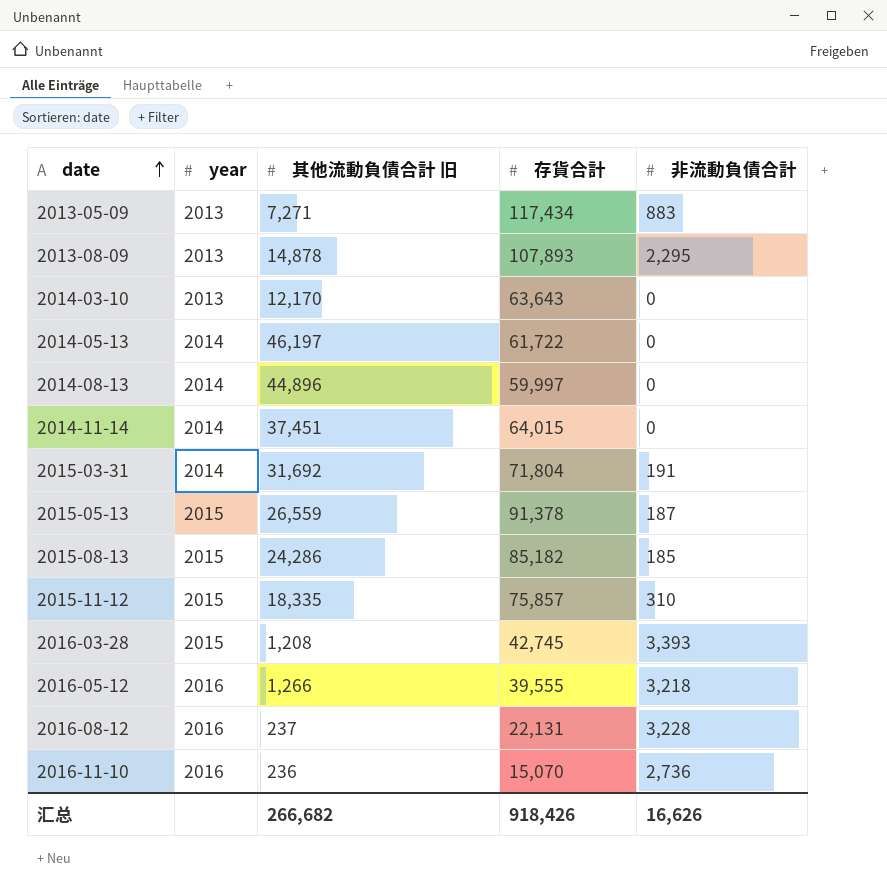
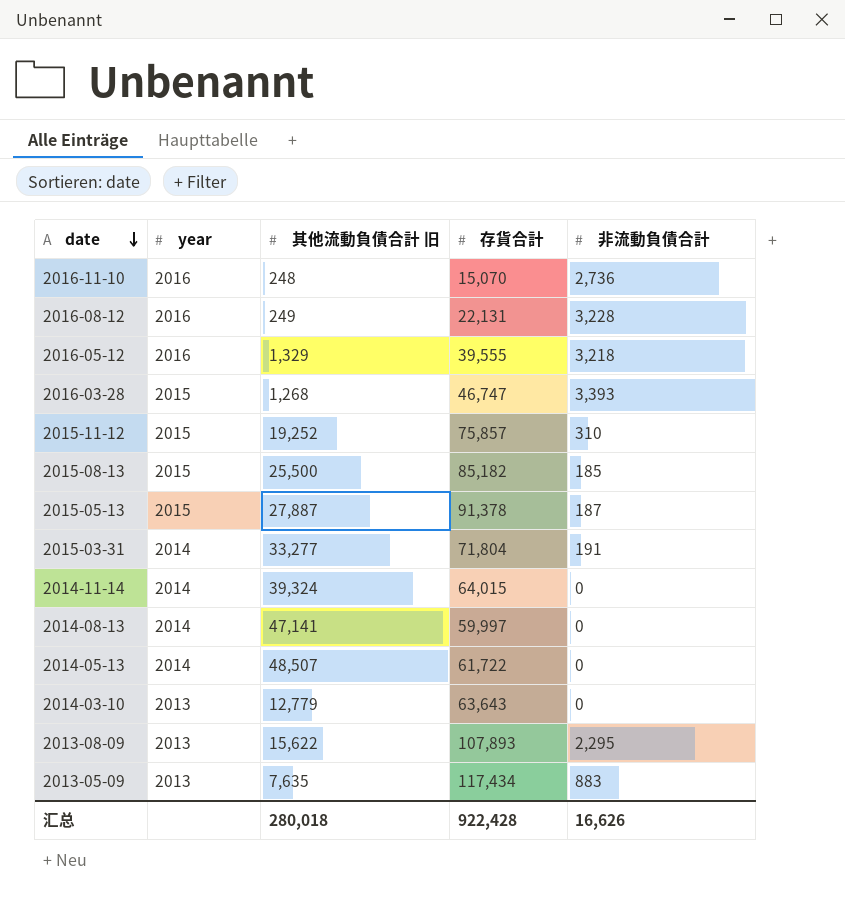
row order: date ascending -> date descending
2016-11-10 | 其他流動負債合計 旧: 236 -> 248
2016-08-12 | 其他流動負債合計 旧: 237 -> 249
2016-05-12 | 其他流動負債合計 旧: 1,266 -> 1,329
2016-03-28 | 其他流動負債合計 旧: 1,208 -> 1,268
2016-03-28 | 存貨合計: 42,745 -> 46,747
2015-11-12 | 其他流動負債合計 旧: 18,335 -> 19,252
2015-08-13 | 其他流動負債合計 旧: 24,286 -> 25,500
2015-05-13 | 其他流動負債合計 旧: 26,559 -> 27,887
2015-03-31 | 其他流動負債合計 旧: 31,692 -> 33,277
2014-11-14 | 其他流動負債合計 旧: 37,451 -> 39,324
2014-08-13 | 其他流動負債合計 旧: 44,896 -> 47,141
2014-05-13 | 其他流動負債合計 旧: 46,197 -> 48,507
2014-03-10 | 其他流動負債合計 旧: 12,170 -> 12,779
2013-08-09 | 其他流動負債合計 旧: 14,878 -> 15,622
2013-05-09 | 其他流動負債合計 旧: 7,271 -> 7,635
汇总 | 其他流動負債合計 旧: 266,682 -> 280,018
汇总 | 存貨合計: 918,426 -> 922,428

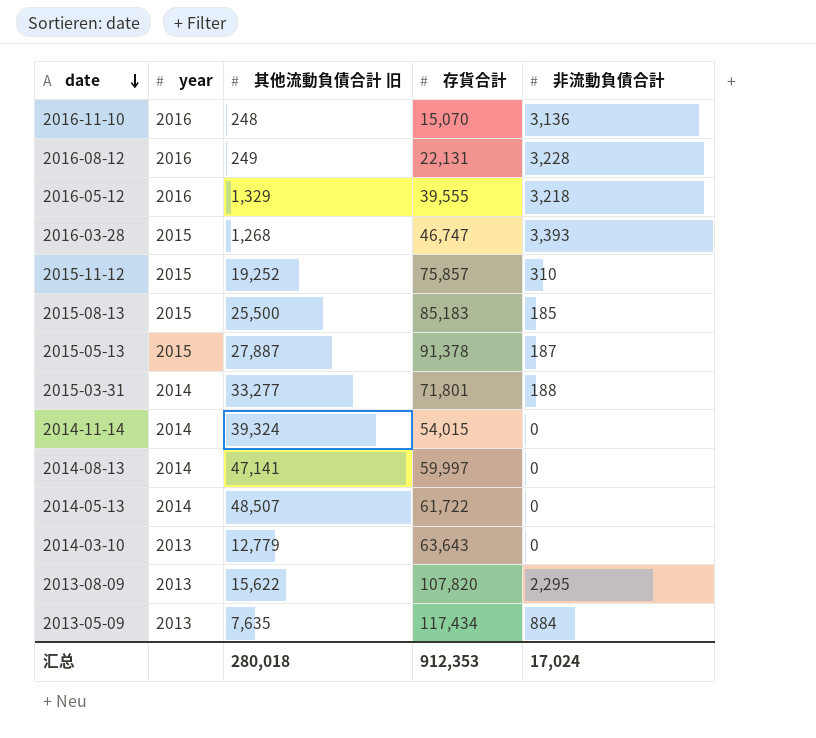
2016-11-10 | 非流動負債合計: 2,736 -> 3,136
2015-08-13 | 存貨合計: 85,182 -> 85,183
2015-03-31 | 存貨合計: 71,804 -> 71,801
2015-03-31 | 非流動負債合計: 191 -> 188
2014-11-14 | 存貨合計: 64,015 -> 54,015
2013-08-09 | 存貨合計: 107,893 -> 107,820
2013-05-09 | 非流動負債合計: 883 -> 884
汇总 | 存貨合計: 922,428 -> 912,353
汇总 | 非流動負債合計: 16,626 -> 17,024

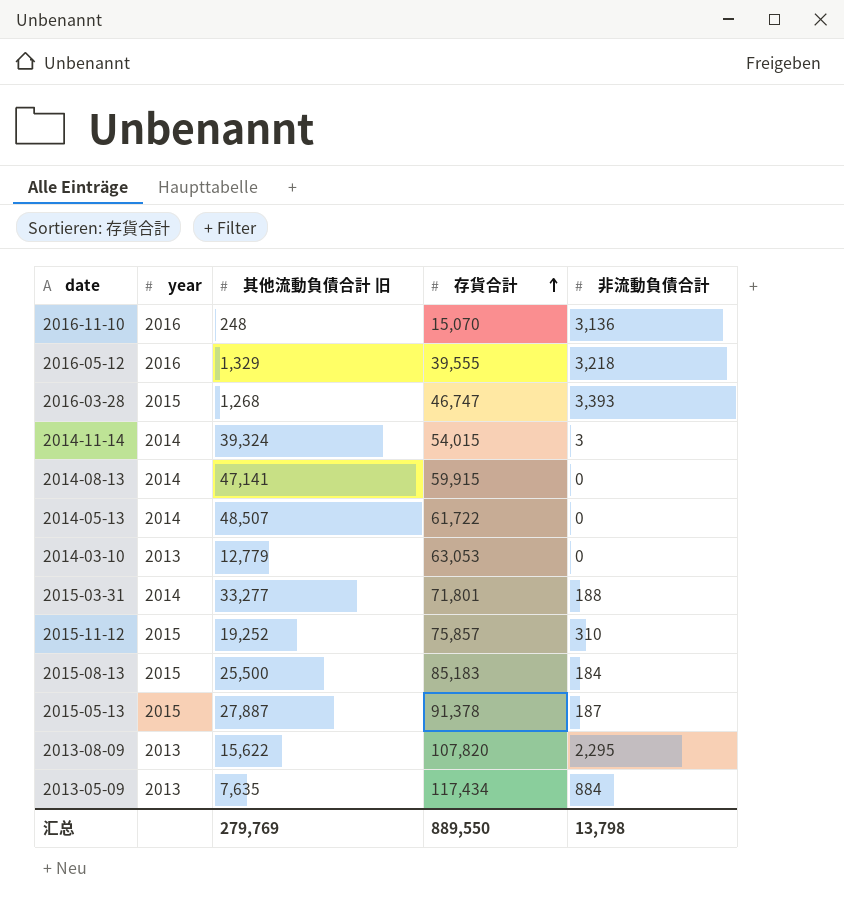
row order: date descending -> 存貨合計 ascending
row 2016-08-12: 2016 | 249 | 22,131 | 3,228 -> none
2014-11-14 | 非流動負債合計: 0 -> 3
2014-08-13 | 存貨合計: 59,997 -> 59,915
2014-03-10 | 存貨合計: 63,643 -> 63,053
2015-08-13 | 非流動負債合計: 185 -> 184
汇总 | 其他流動負債合計 旧: 280,018 -> 279,769
汇总 | 存貨合計: 912,353 -> 889,550
汇总 | 非流動負債合計: 17,024 -> 13,798

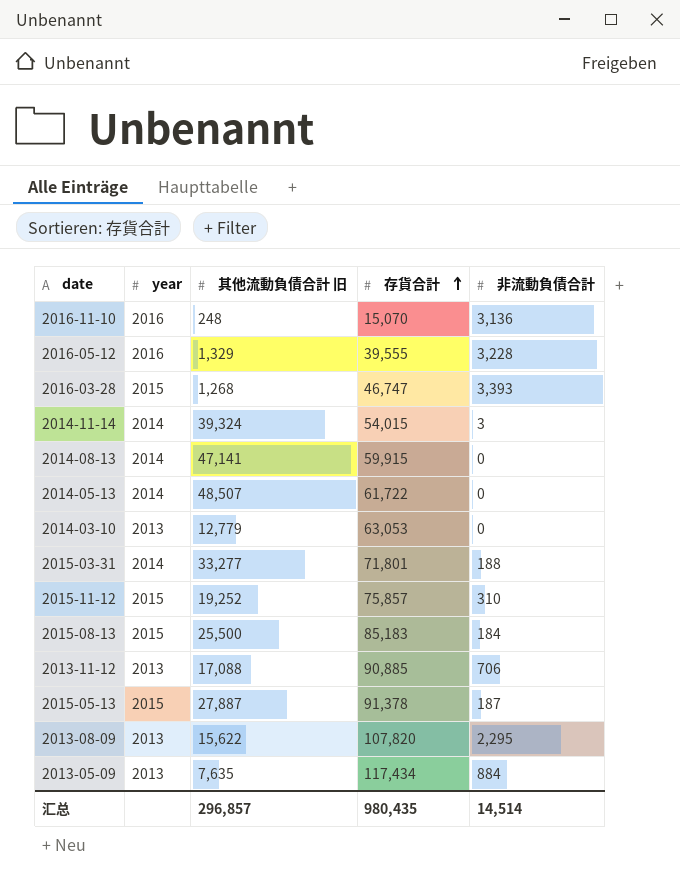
2016-05-12 | 非流動負債合計: 3,218 -> 3,228
row 2013-11-12: none -> 2013 | 17,088 | 90,885 | 706
汇总 | 其他流動負債合計 旧: 279,769 -> 296,857
汇总 | 存貨合計: 889,550 -> 980,435
汇总 | 非流動負債合計: 13,798 -> 14,514

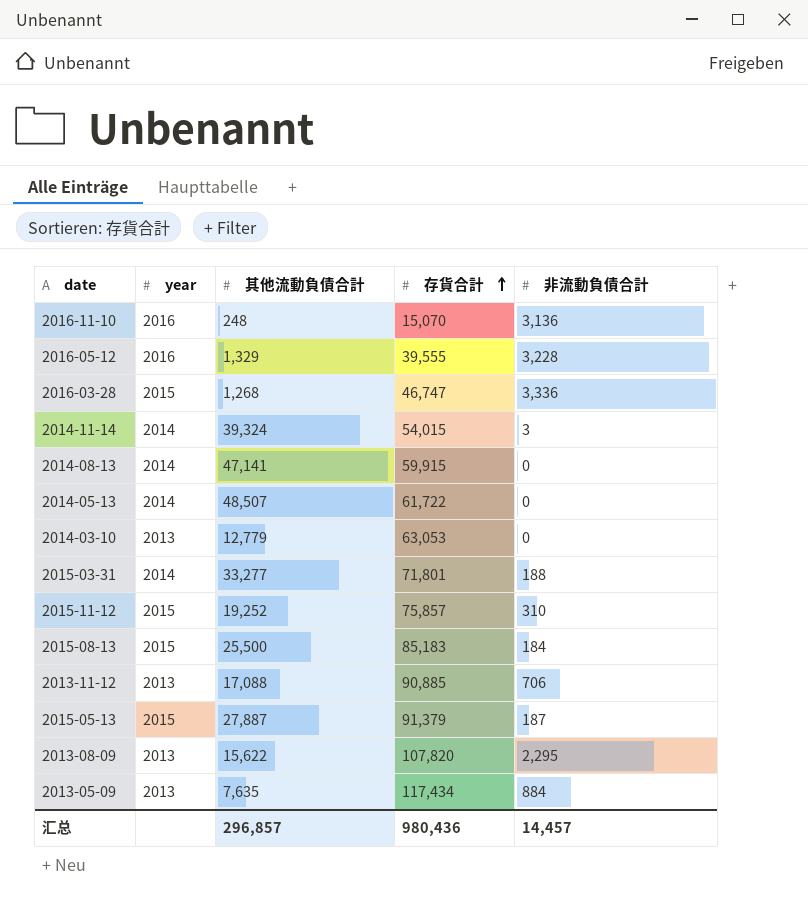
column name: 其他流動負債合計 旧 -> 其他流動負債合計
2016-03-28 | 非流動負債合計: 3,393 -> 3,336
2015-05-13 | 存貨合計: 91,378 -> 91,379
汇总 | 存貨合計: 980,435 -> 980,436
汇总 | 非流動負債合計: 14,514 -> 14,457

